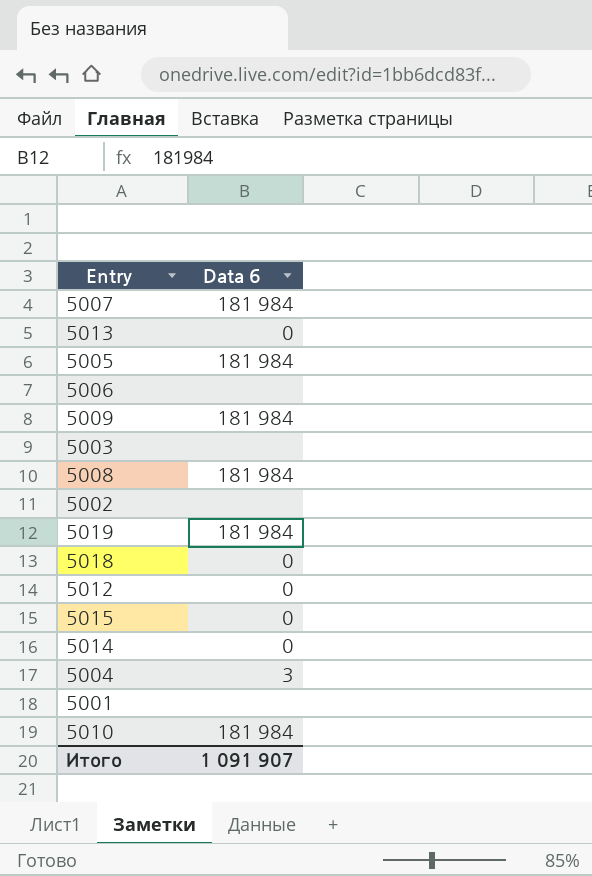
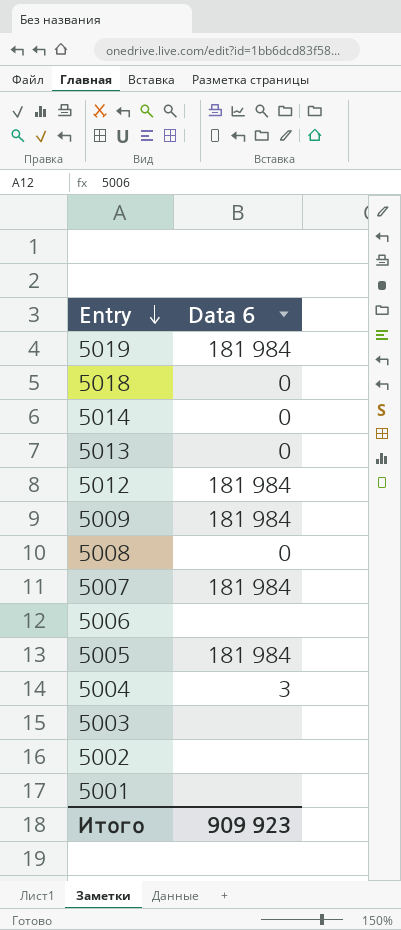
row order: none -> Entry descending
row 5015: 0 -> none
row 5010: 181 984 -> none
5012 | Data 6: 0 -> 181 984
5008 | Data 6: 181 984 -> 0
Итого | Data 6: 1 091 907 -> 909 923

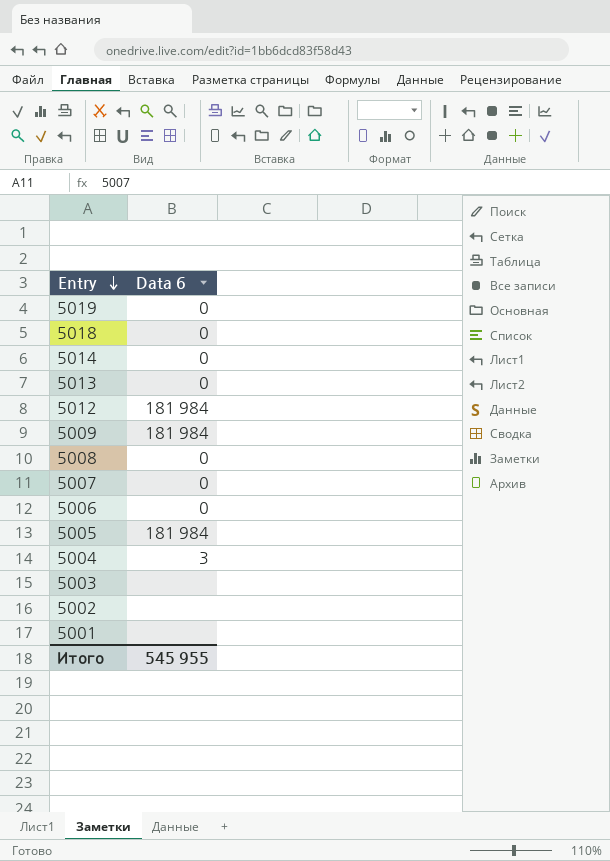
5019 | Data 6: 181 984 -> 0
5007 | Data 6: 181 984 -> 0
5006 | Data 6: none -> 0
Итого | Data 6: 909 923 -> 545 955

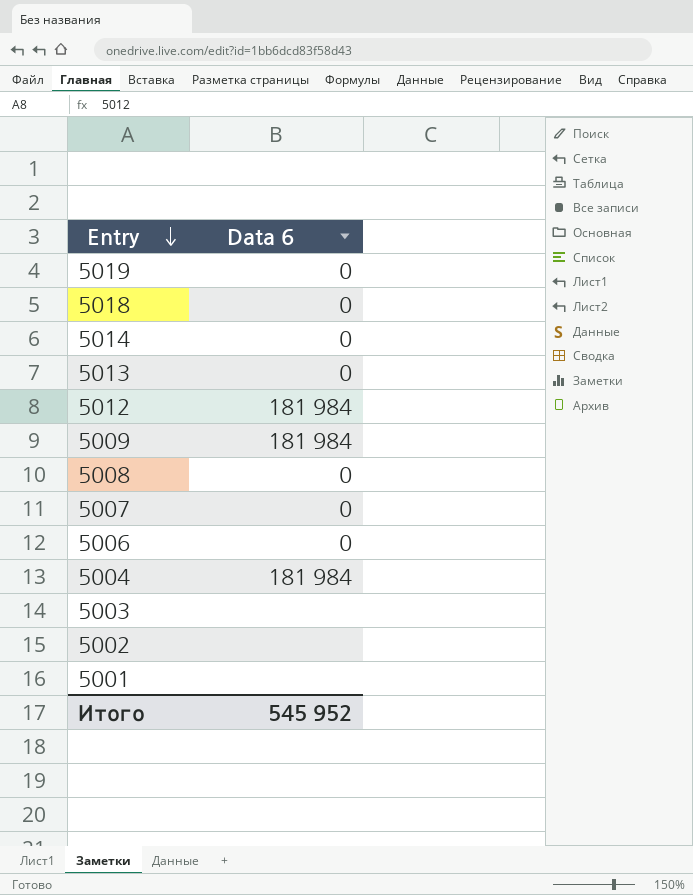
row 5005: 181 984 -> none
5004 | Data 6: 3 -> 181 984
Итого | Data 6: 545 955 -> 545 952

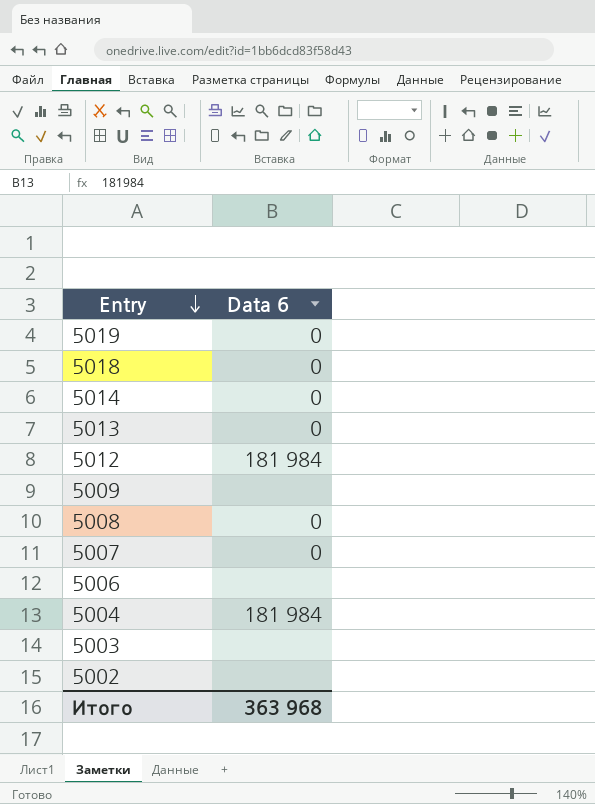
row 5001: none -> none
5009 | Data 6: 181 984 -> none
5006 | Data 6: 0 -> none
Итого | Data 6: 545 952 -> 363 968

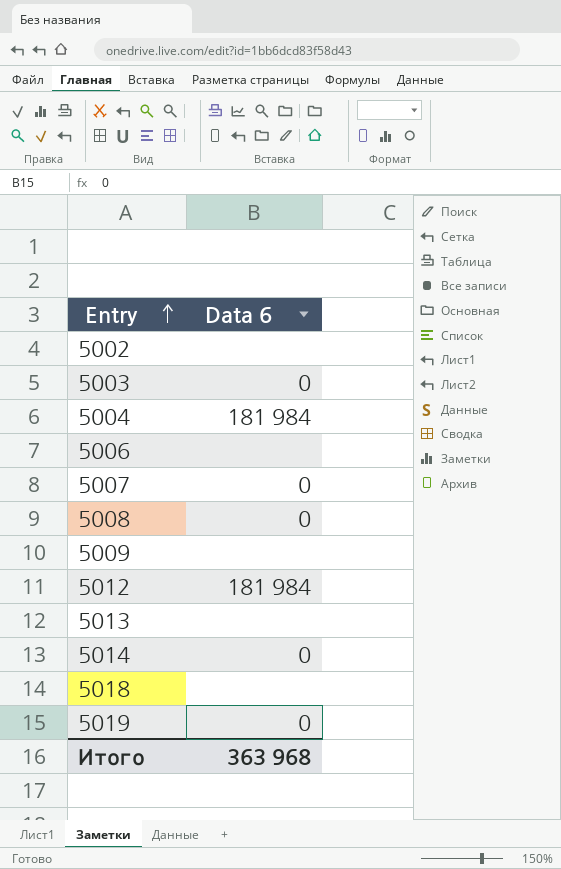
row order: Entry descending -> Entry ascending
5003 | Data 6: none -> 0
5013 | Data 6: 0 -> none
5018 | Data 6: 0 -> none

